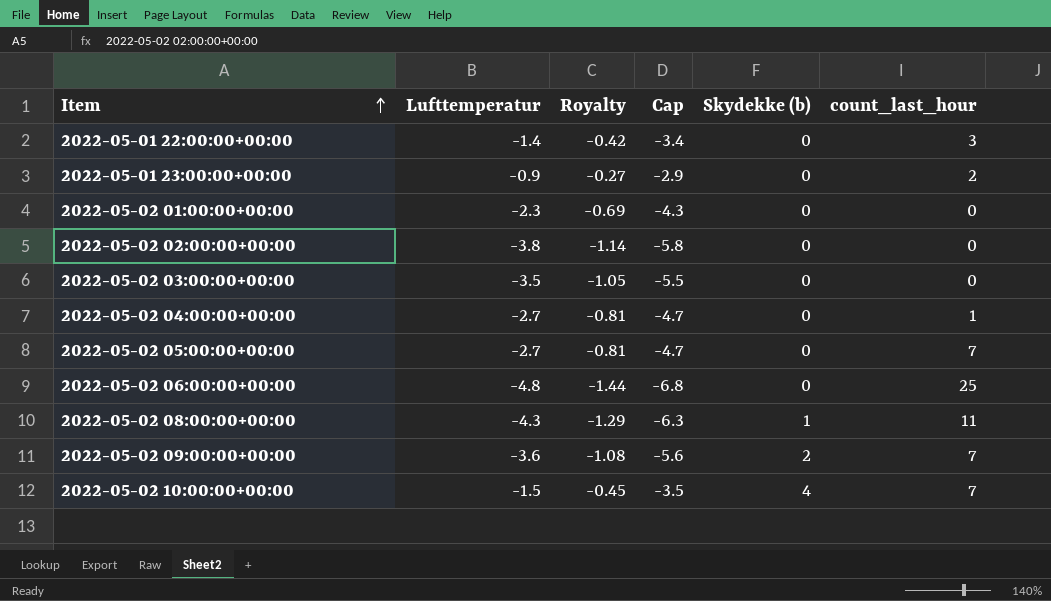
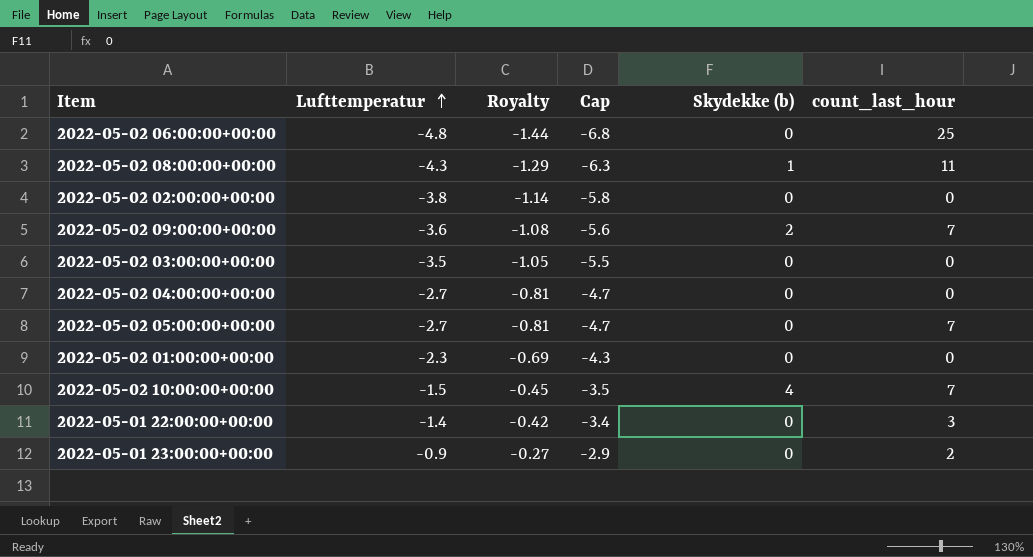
row order: Item ascending -> Lufttemperatur ascending
2022-05-02 04:00:00+00:00 | count_last_hour: 1 -> 0

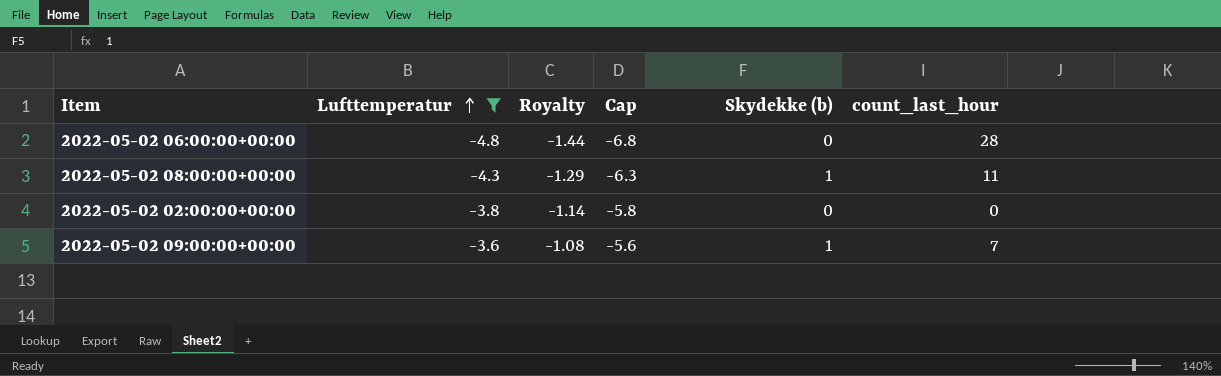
filter: none -> Lufttemperatur <= -3.6
2022-05-02 06:00:00+00:00 | count_last_hour: 25 -> 28
2022-05-02 09:00:00+00:00 | Skydekke (b): 2 -> 1

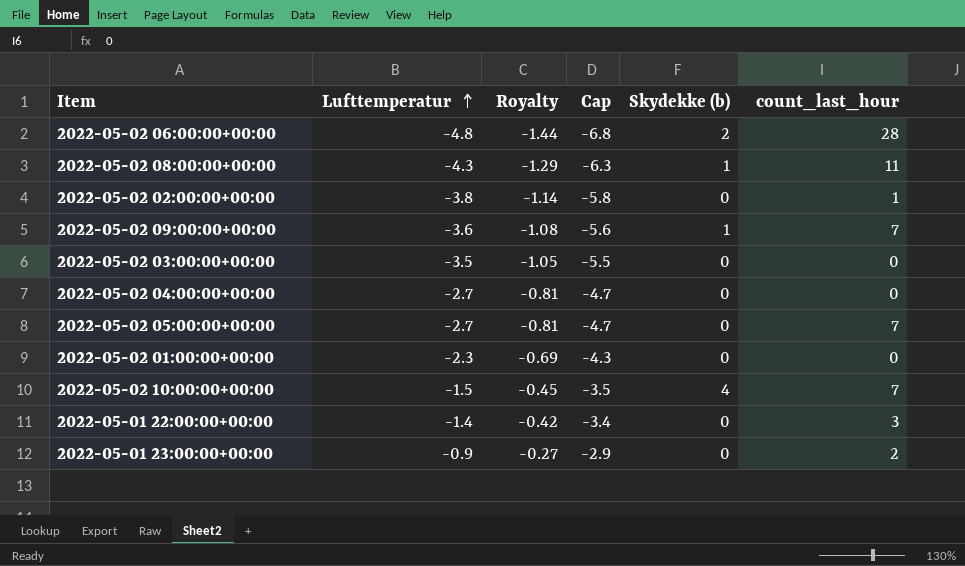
filter: Lufttemperatur <= -3.6 -> none
2022-05-02 06:00:00+00:00 | Skydekke (b): 0 -> 2
2022-05-02 02:00:00+00:00 | count_last_hour: 0 -> 1

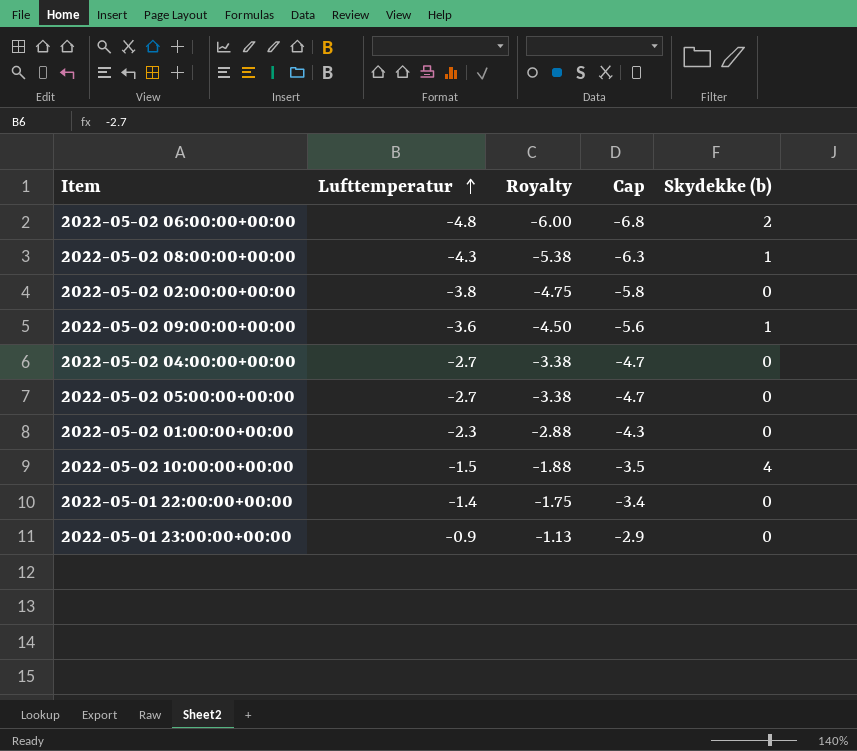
column count_last_hour | position: 6 -> none
column Royalty | formula: [Lufttemperatur] * 0.3 -> [Lufttemperatur] * 1.25
row 2022-05-02 03:00:00+00:00: -3.5 | -1.05 | -5.5 | 0 | 0 -> none

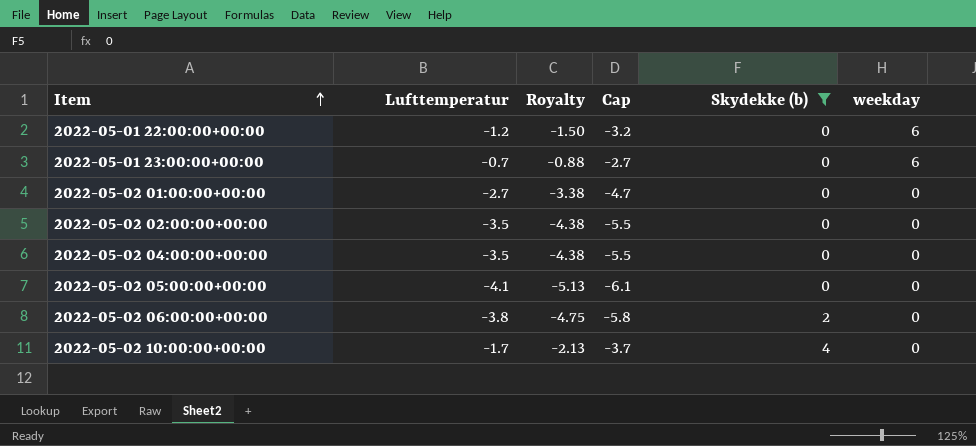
filter: none -> Skydekke (b) != 1
row order: Lufttemperatur ascending -> Item ascending
column weekday | position: none -> 6
2022-05-01 22:00:00+00:00 | Lufttemperatur: -1.4 -> -1.2
2022-05-01 22:00:00+00:00 | Royalty: -1.75 -> -1.50
2022-05-01 22:00:00+00:00 | Cap: -3.4 -> -3.2
2022-05-01 23:00:00+00:00 | Lufttemperatur: -0.9 -> -0.7
2022-05-01 23:00:00+00:00 | Royalty: -1.13 -> -0.88
2022-05-01 23:00:00+00:00 | Cap: -2.9 -> -2.7
2022-05-02 01:00:00+00:00 | Lufttemperatur: -2.3 -> -2.7
2022-05-02 01:00:00+00:00 | Royalty: -2.88 -> -3.38
2022-05-02 01:00:00+00:00 | Cap: -4.3 -> -4.7
2022-05-02 02:00:00+00:00 | Lufttemperatur: -3.8 -> -3.5
2022-05-02 02:00:00+00:00 | Royalty: -4.75 -> -4.38
2022-05-02 02:00:00+00:00 | Cap: -5.8 -> -5.5
2022-05-02 04:00:00+00:00 | Lufttemperatur: -2.7 -> -3.5
2022-05-02 04:00:00+00:00 | Royalty: -3.38 -> -4.38
2022-05-02 04:00:00+00:00 | Cap: -4.7 -> -5.5
2022-05-02 05:00:00+00:00 | Lufttemperatur: -2.7 -> -4.1
2022-05-02 05:00:00+00:00 | Royalty: -3.38 -> -5.13
2022-05-02 05:00:00+00:00 | Cap: -4.7 -> -6.1
2022-05-02 06:00:00+00:00 | Lufttemperatur: -4.8 -> -3.8
2022-05-02 06:00:00+00:00 | Royalty: -6.00 -> -4.75
2022-05-02 06:00:00+00:00 | Cap: -6.8 -> -5.8
2022-05-02 10:00:00+00:00 | Lufttemperatur: -1.5 -> -1.7
2022-05-02 10:00:00+00:00 | Royalty: -1.88 -> -2.13
2022-05-02 10:00:00+00:00 | Cap: -3.5 -> -3.7

